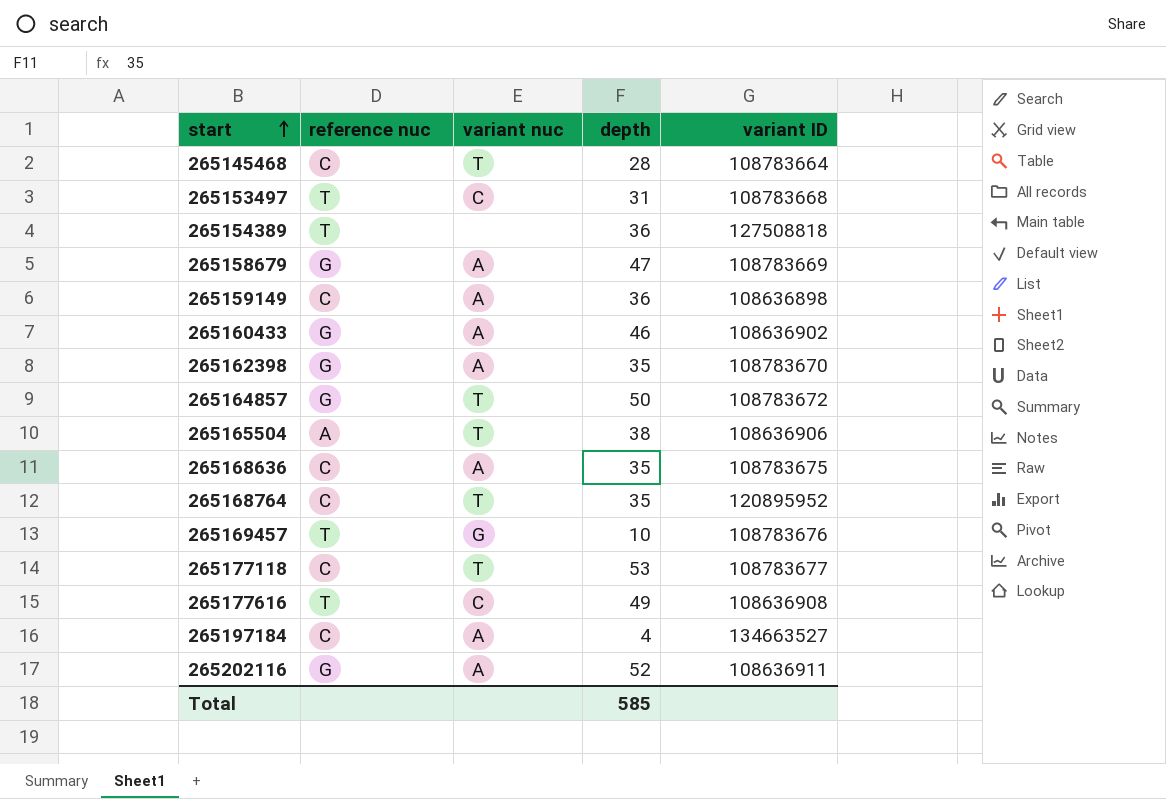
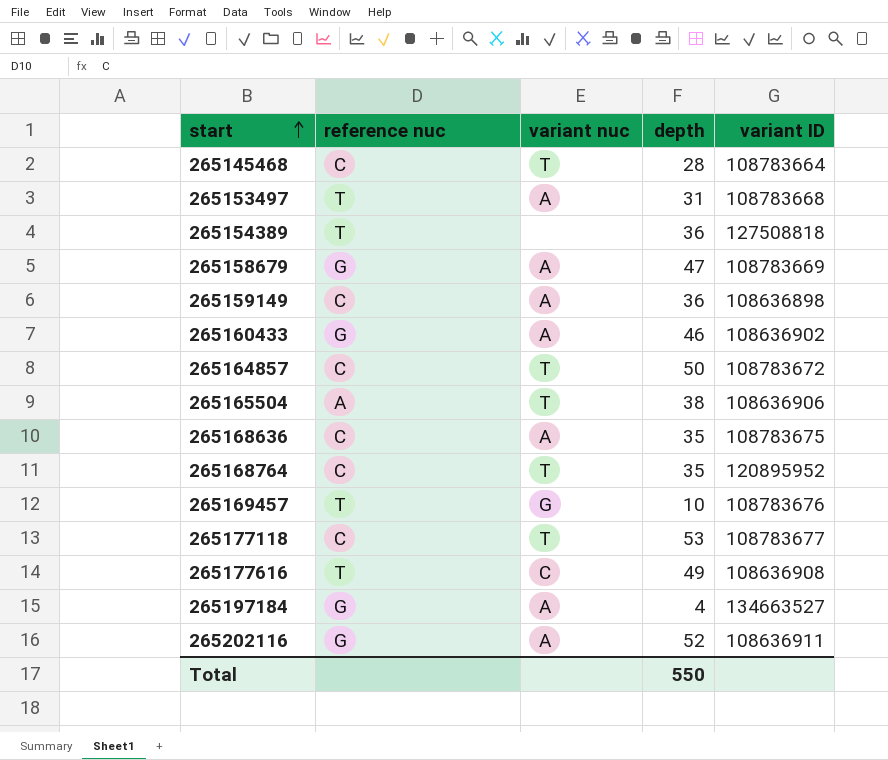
row 265162398: G | A | 35 | 108783670 -> none
265153497 | variant nuc: C -> A
265164857 | reference nuc: G -> C
265197184 | reference nuc: C -> G
Total | depth: 585 -> 550

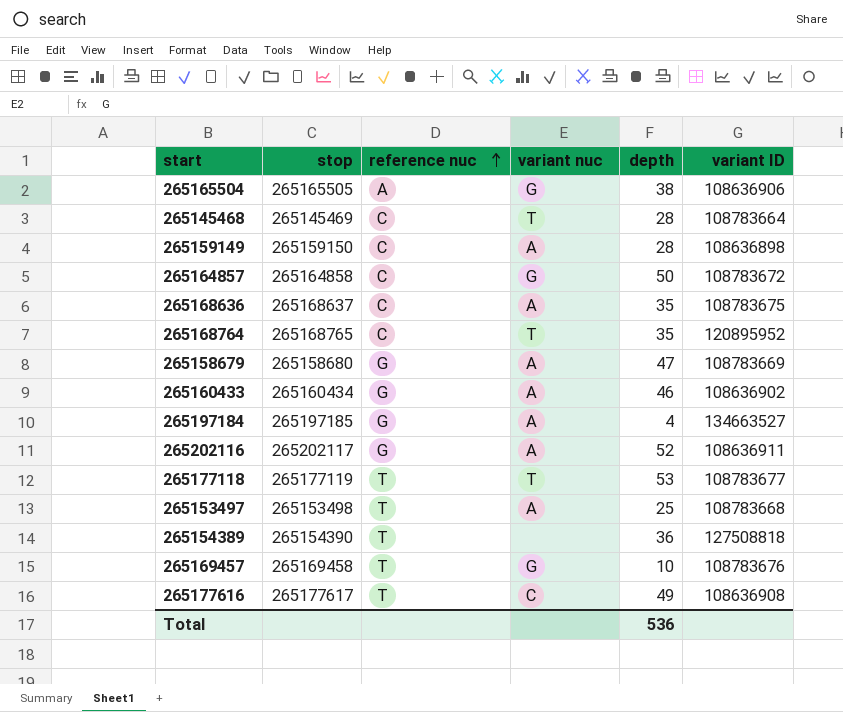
row order: start ascending -> reference nuc ascending
column stop | position: none -> 2
265165504 | variant nuc: T -> G
265159149 | depth: 36 -> 28
265164857 | variant nuc: T -> G
265177118 | reference nuc: C -> T
265153497 | depth: 31 -> 25
Total | depth: 550 -> 536

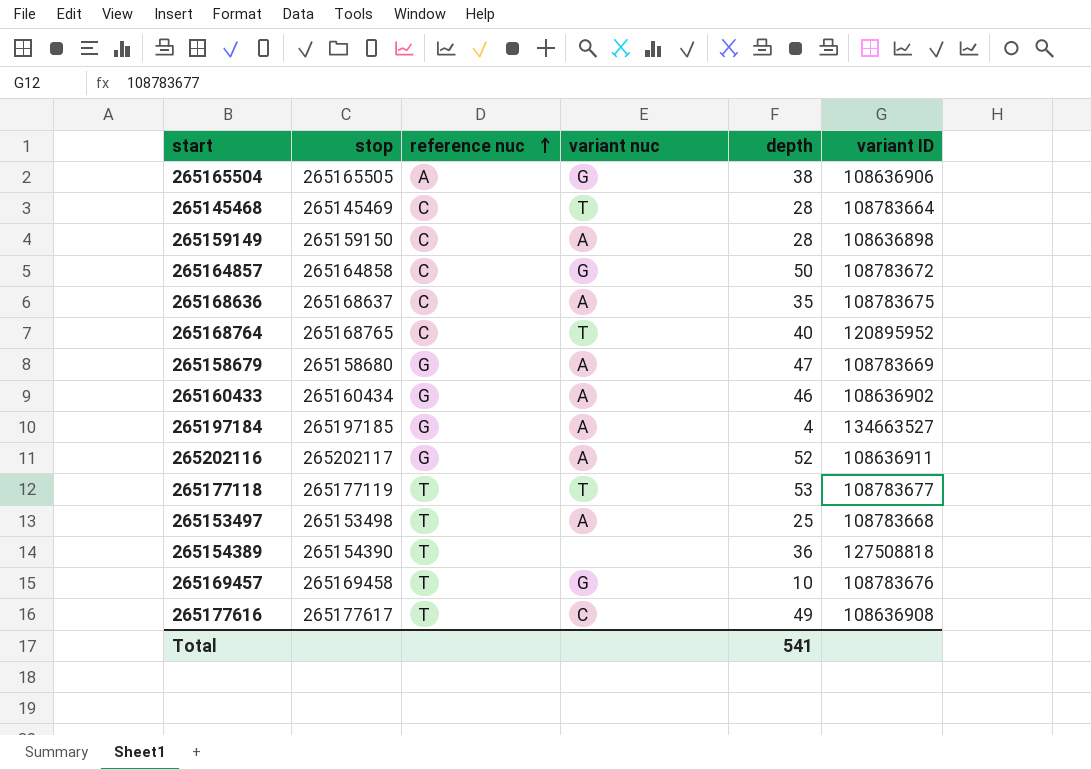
265168764 | depth: 35 -> 40
Total | depth: 536 -> 541

